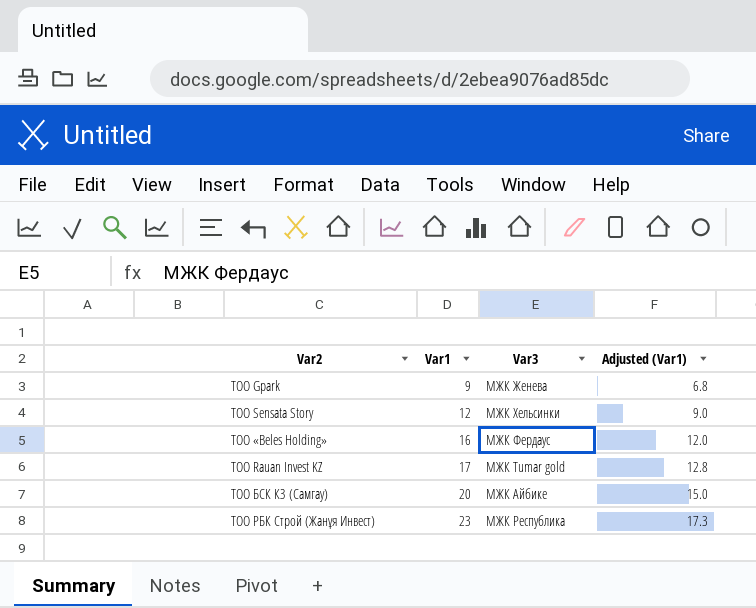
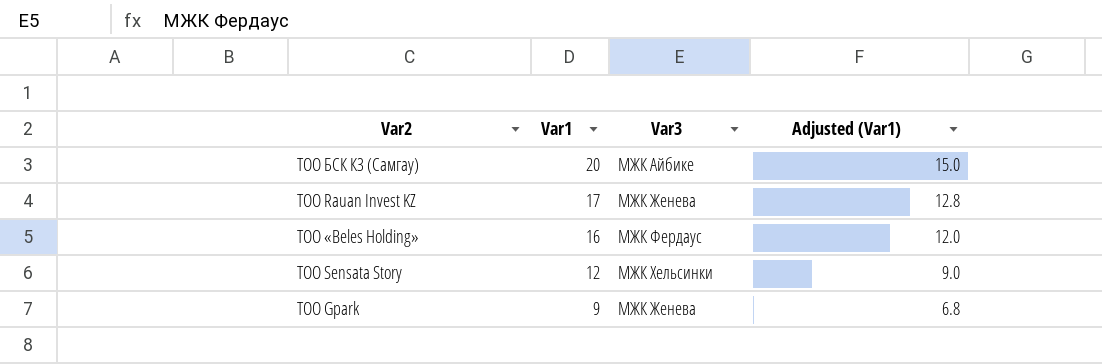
row order: Var1 ascending -> Var1 descending
row ТОО РБК Строй (Жанұя Инвест): 23 | МЖК Республика | 17.3 -> none
ТОО Rauan Invest KZ | Var3: МЖК Tumar gold -> МЖК Женева

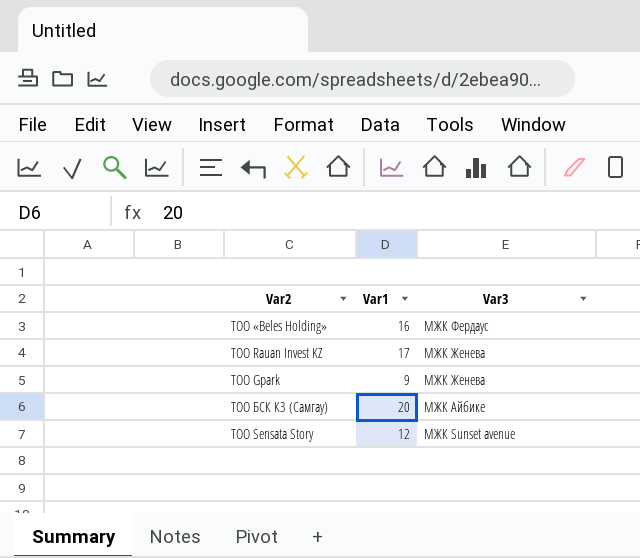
row order: Var1 descending -> Var3 descending
column Adjusted (Var1) | formula: [Var1] * 0.75 -> none
ТОО Sensata Story | Var3: МЖК Хельсинки -> МЖК Sunset avеnue

